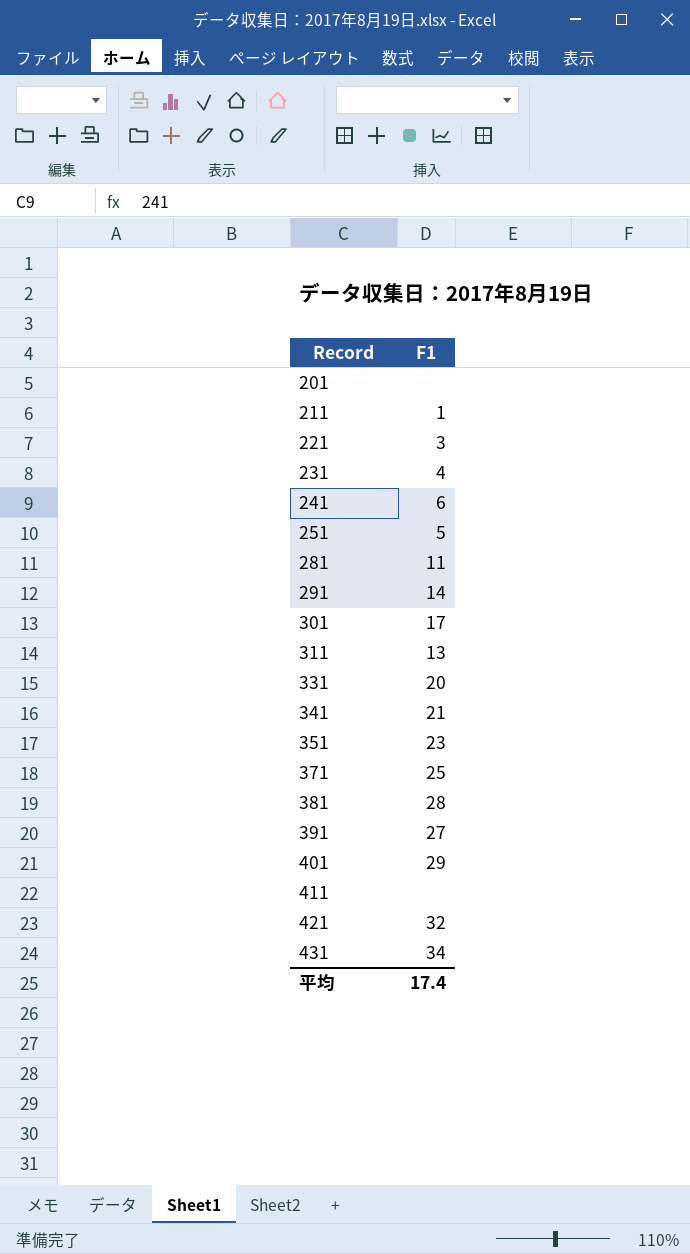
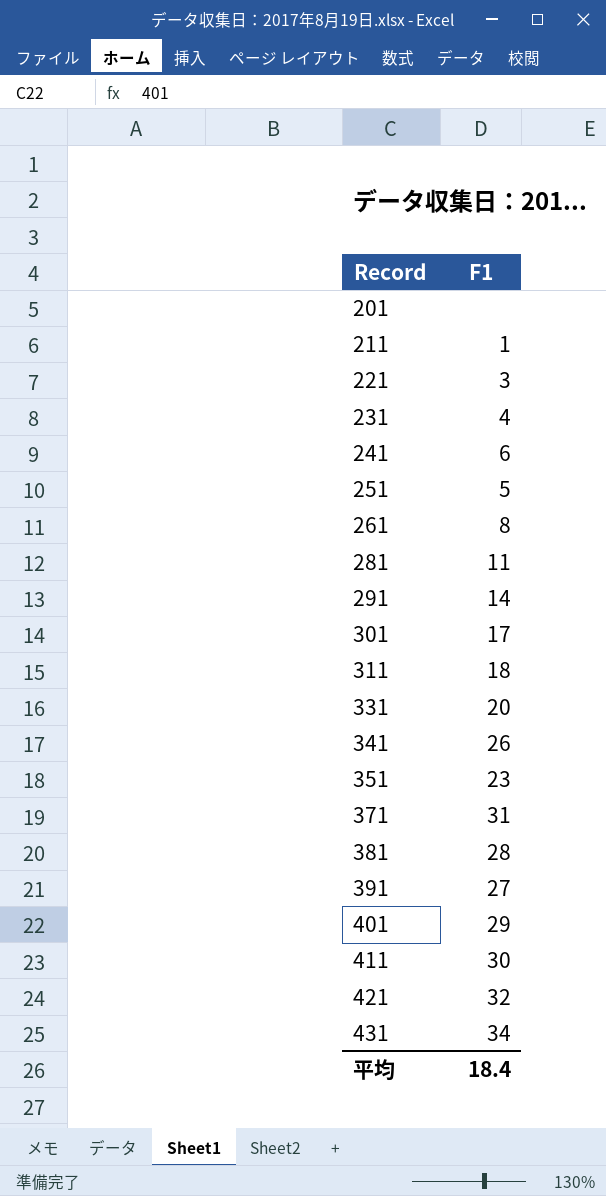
row 261: none -> 8
311 | F1: 13 -> 18
341 | F1: 21 -> 26
371 | F1: 25 -> 31
411 | F1: none -> 30
平均 | F1: 17.4 -> 18.4

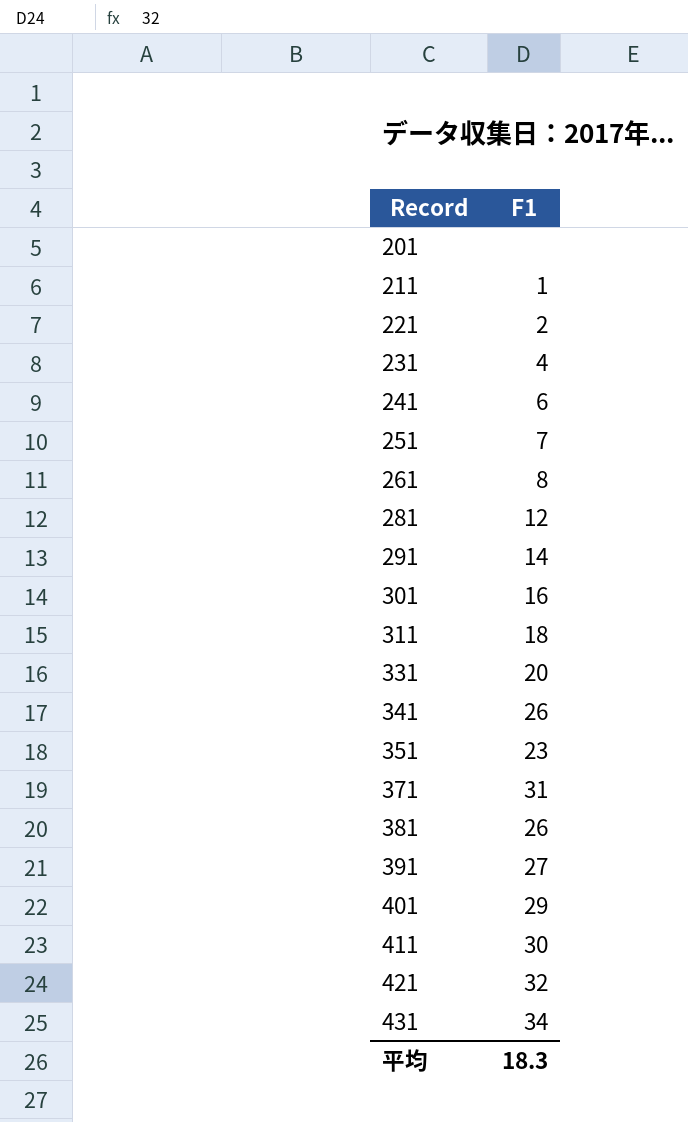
221 | F1: 3 -> 2
251 | F1: 5 -> 7
281 | F1: 11 -> 12
301 | F1: 17 -> 16
381 | F1: 28 -> 26
平均 | F1: 18.4 -> 18.3

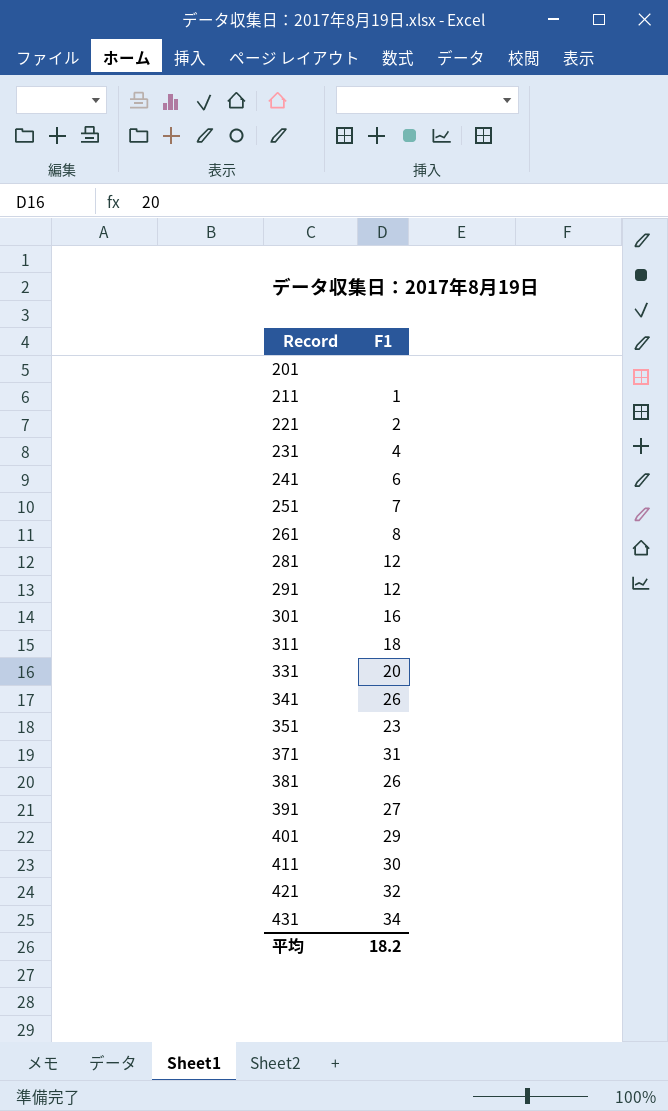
291 | F1: 14 -> 12
平均 | F1: 18.3 -> 18.2

